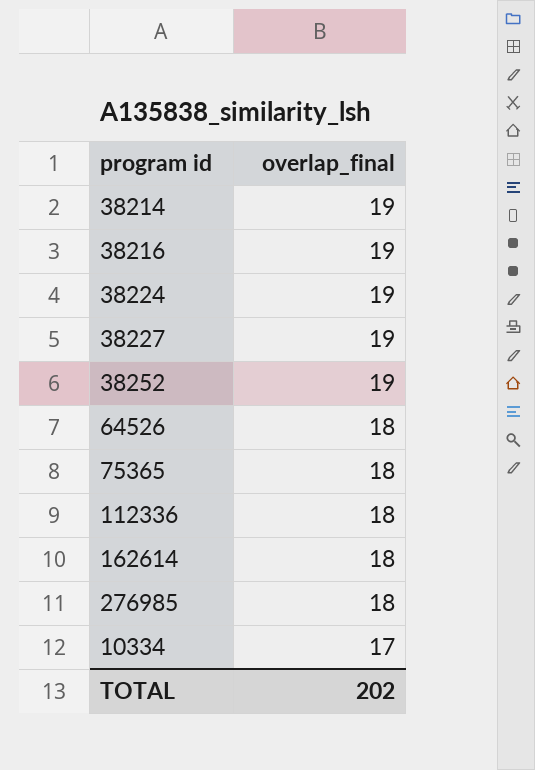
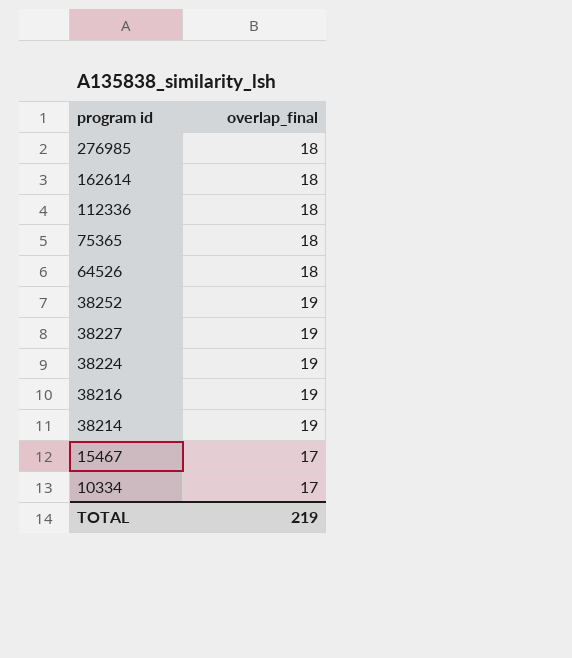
row order: overlap_final descending -> program id descending
row 15467: none -> 17
TOTAL | overlap_final: 202 -> 219

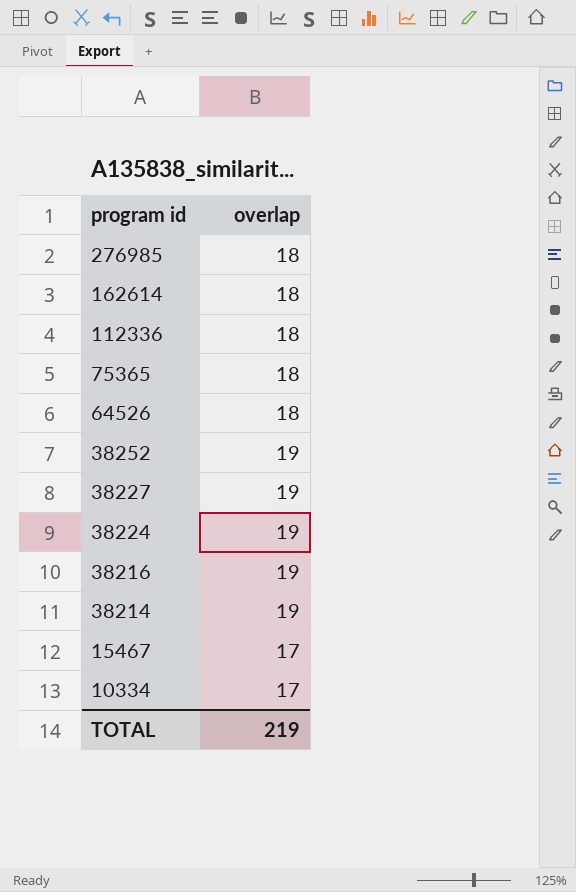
column name: overlap_final -> overlap

